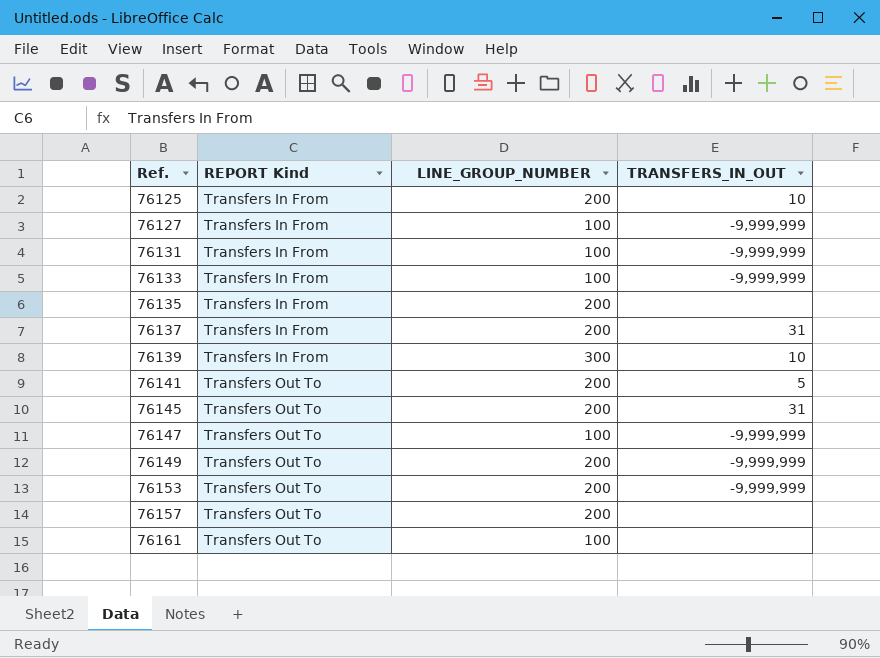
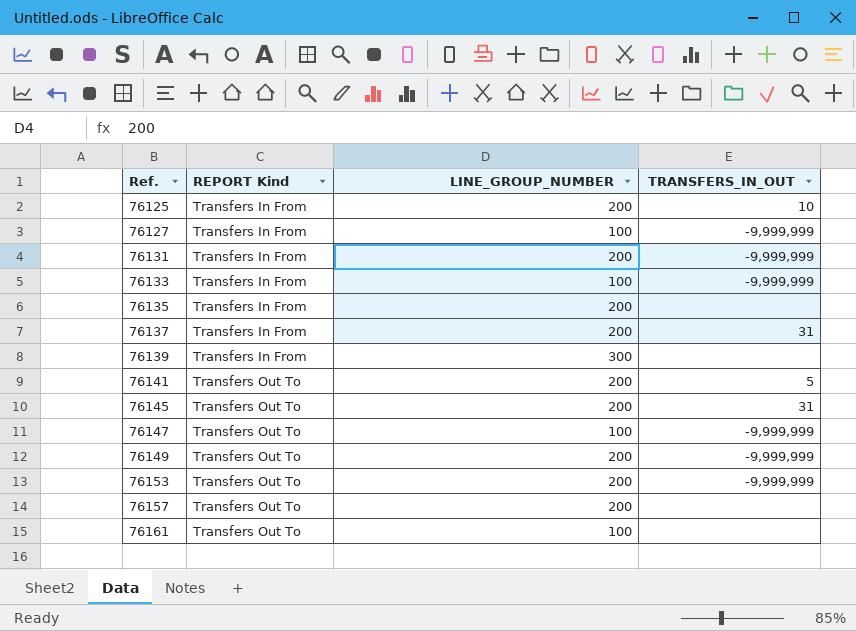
76131 | LINE_GROUP_NUMBER: 100 -> 200
76139 | TRANSFERS_IN_OUT: 10 -> none

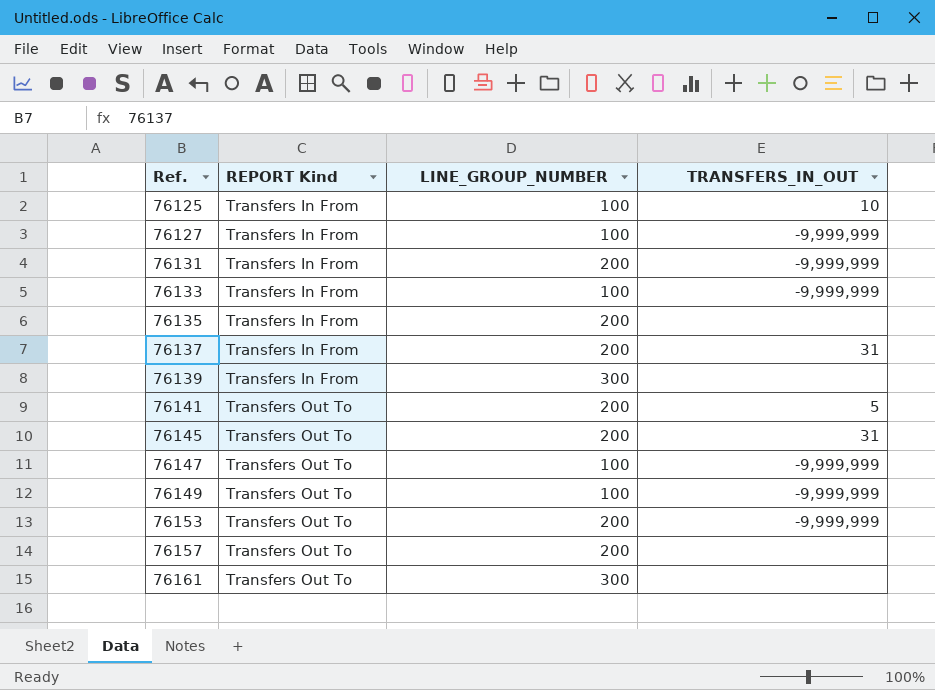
76125 | LINE_GROUP_NUMBER: 200 -> 100
76149 | LINE_GROUP_NUMBER: 200 -> 100
76161 | LINE_GROUP_NUMBER: 100 -> 300

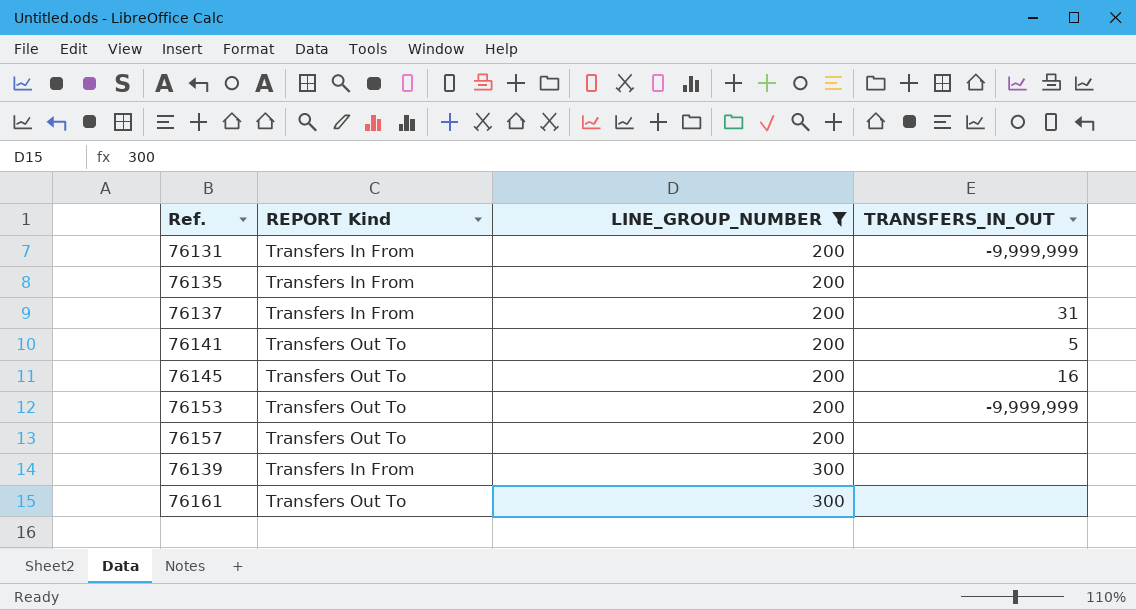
filter: none -> LINE_GROUP_NUMBER != 100
row order: Ref. ascending -> LINE_GROUP_NUMBER ascending
76145 | TRANSFERS_IN_OUT: 31 -> 16

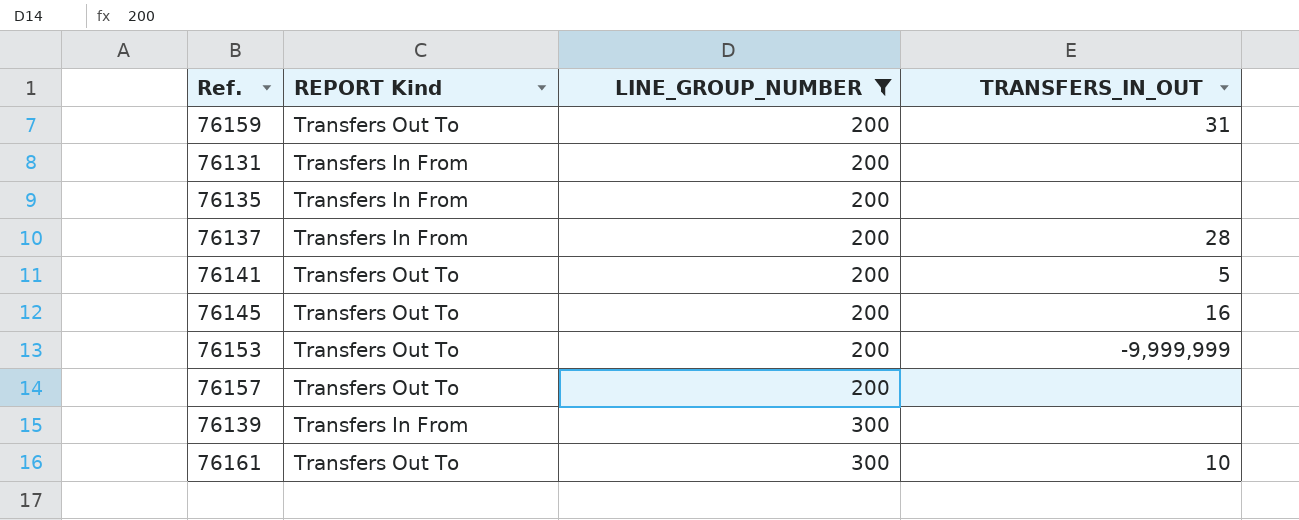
row 76159: none -> Transfers Out To | 200 | 31
76131 | TRANSFERS_IN_OUT: -9,999,999 -> none
76137 | TRANSFERS_IN_OUT: 31 -> 28
76161 | TRANSFERS_IN_OUT: none -> 10

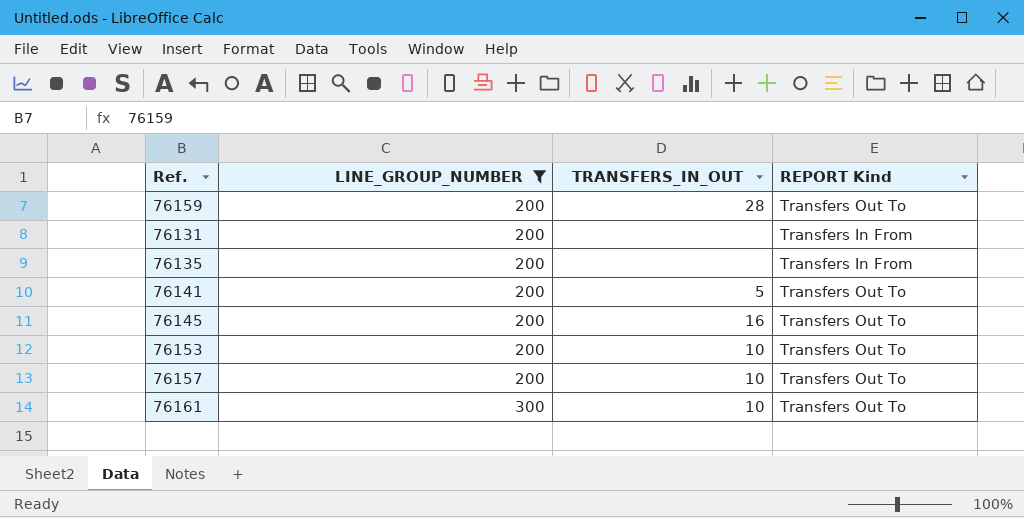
column REPORT Kind | position: 2 -> 4
row 76137: Transfers In From | 200 | 28 -> none
row 76139: Transfers In From | 300 | none -> none
76159 | TRANSFERS_IN_OUT: 31 -> 28
76153 | TRANSFERS_IN_OUT: -9,999,999 -> 10
76157 | TRANSFERS_IN_OUT: none -> 10

